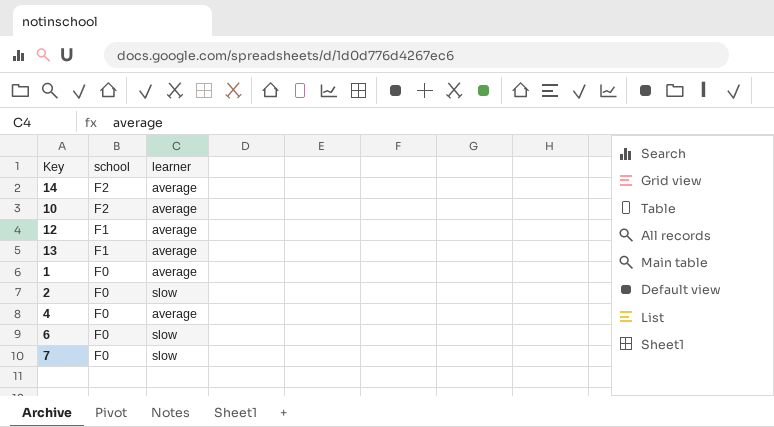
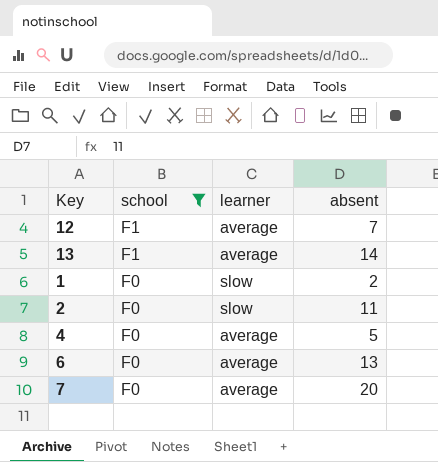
filter: none -> school != F2
column absent | position: none -> 4
1 | learner: average -> slow
6 | learner: slow -> average
7 | learner: slow -> average

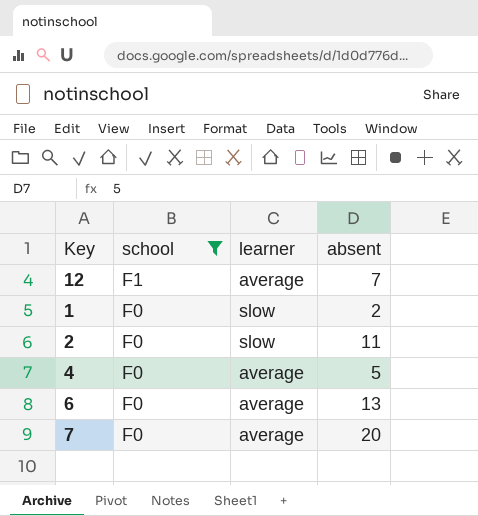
row 13: F1 | average | 14 -> none

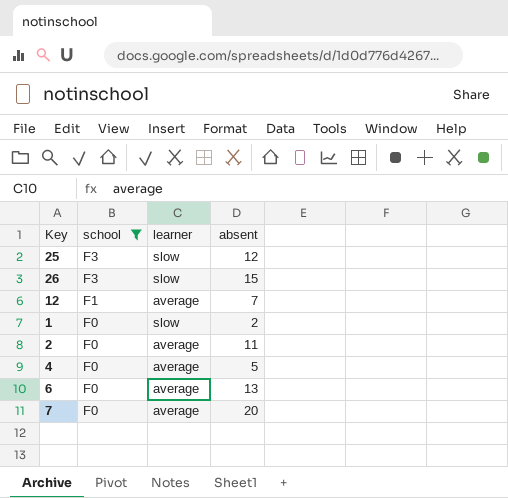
row 25: none -> F3 | slow | 12
row 26: none -> F3 | slow | 15
2 | learner: slow -> average

